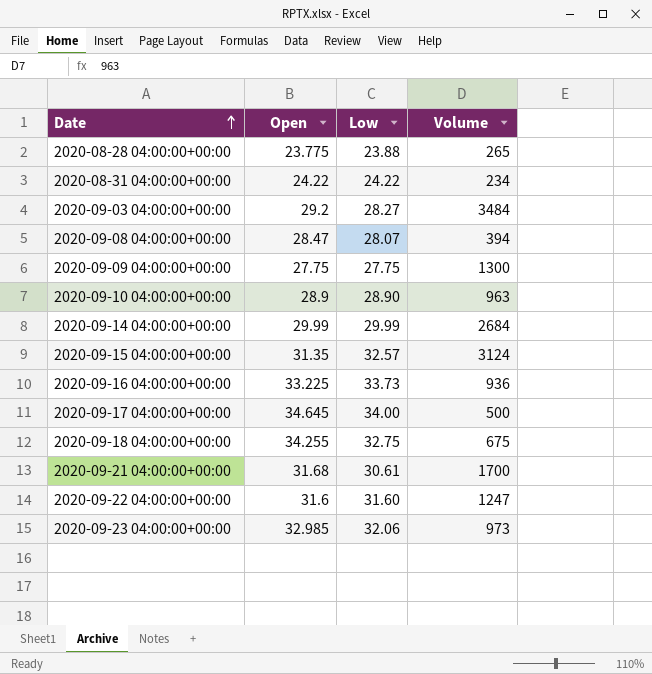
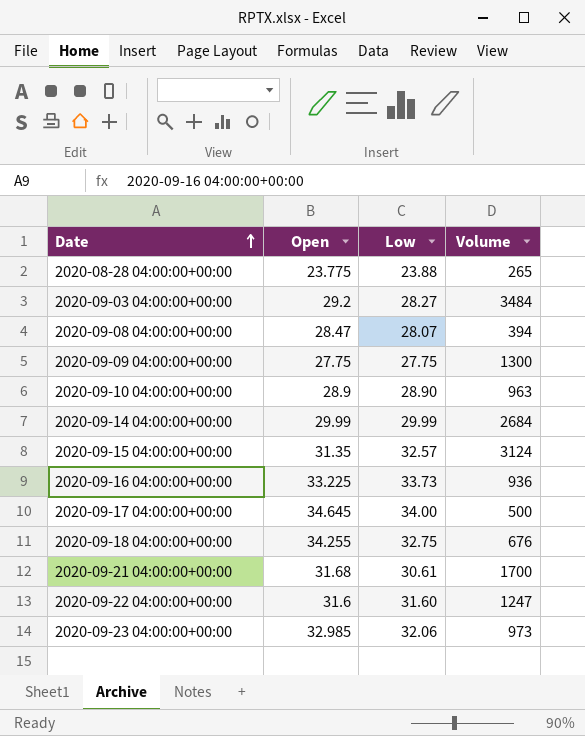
row 2020-08-31 04:00:00+00:00: 24.22 | 24.22 | 234 -> none
2020-09-18 04:00:00+00:00 | Volume: 675 -> 676

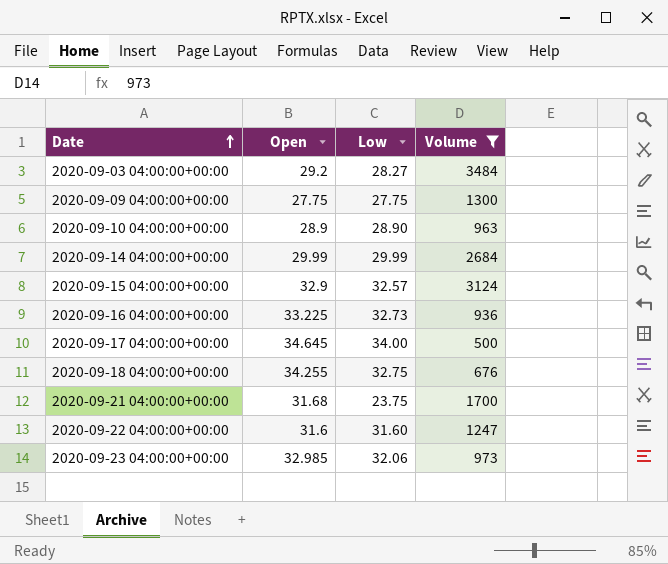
filter: none -> Volume >= 500
2020-09-15 04:00:00+00:00 | Open: 31.35 -> 32.9
2020-09-16 04:00:00+00:00 | Low: 33.73 -> 32.73
2020-09-21 04:00:00+00:00 | Low: 30.61 -> 23.75

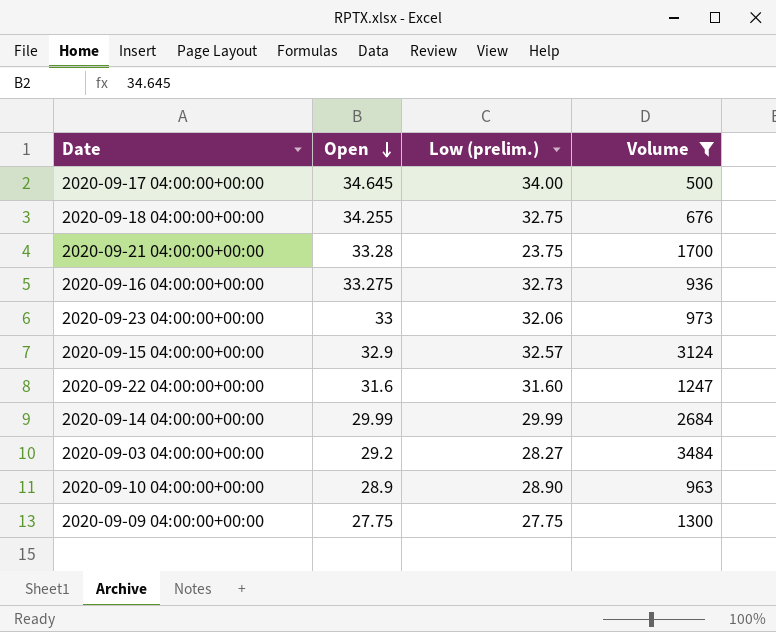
row order: Date ascending -> Open descending
column name: Low -> Low (prelim.)
2020-09-21 04:00:00+00:00 | Open: 31.68 -> 33.28
2020-09-16 04:00:00+00:00 | Open: 33.225 -> 33.275
2020-09-23 04:00:00+00:00 | Open: 32.985 -> 33

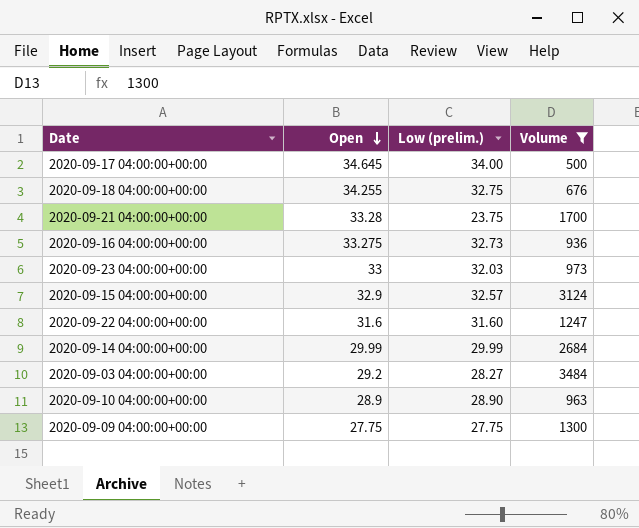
2020-09-23 04:00:00+00:00 | Low (prelim.): 32.06 -> 32.03

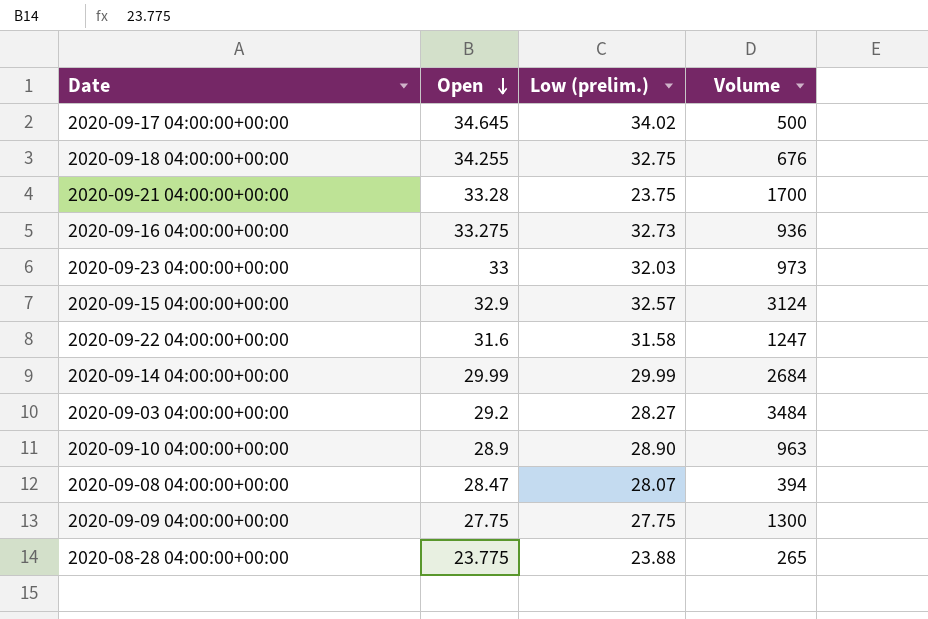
filter: Volume >= 500 -> none
2020-09-17 04:00:00+00:00 | Low (prelim.): 34.00 -> 34.02
2020-09-22 04:00:00+00:00 | Low (prelim.): 31.60 -> 31.58

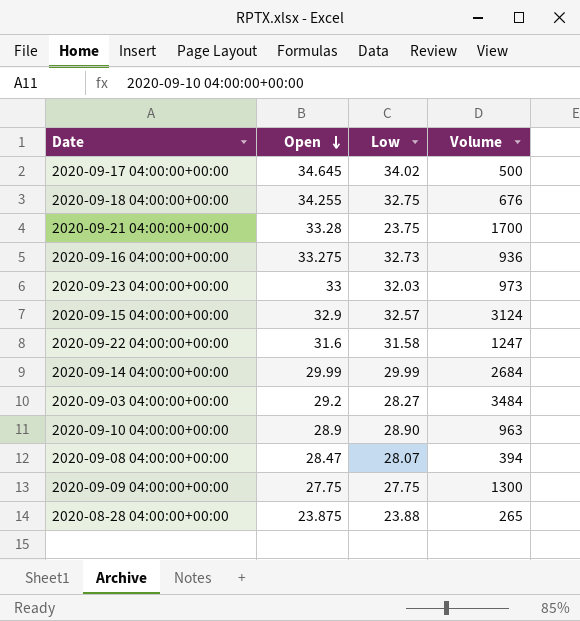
column name: Low (prelim.) -> Low
2020-08-28 04:00:00+00:00 | Open: 23.775 -> 23.875

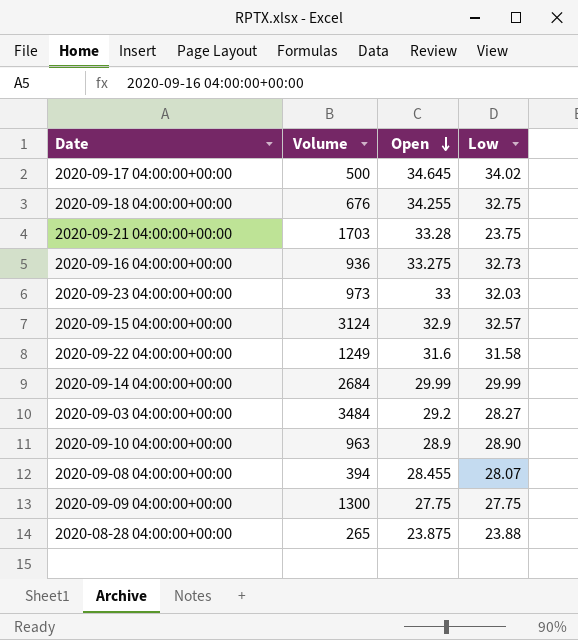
column Volume | position: 4 -> 2
2020-09-21 04:00:00+00:00 | Volume: 1700 -> 1703
2020-09-22 04:00:00+00:00 | Volume: 1247 -> 1249
2020-09-08 04:00:00+00:00 | Open: 28.47 -> 28.455

